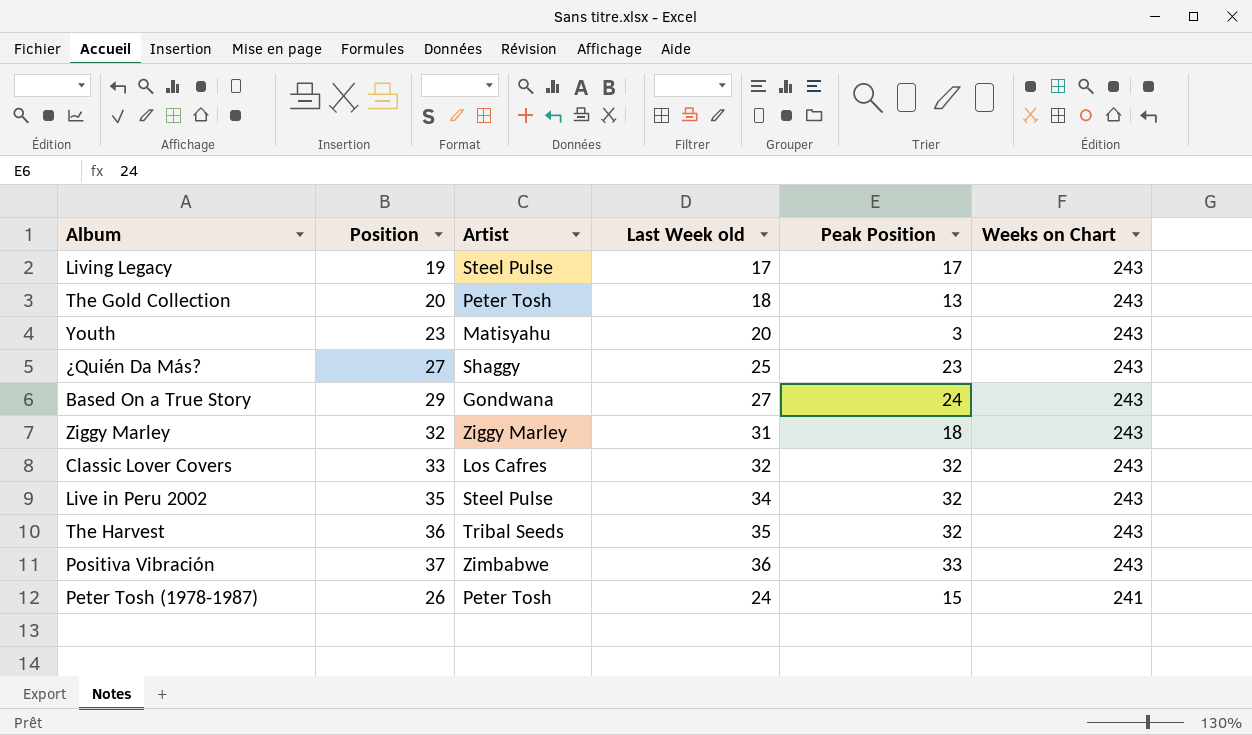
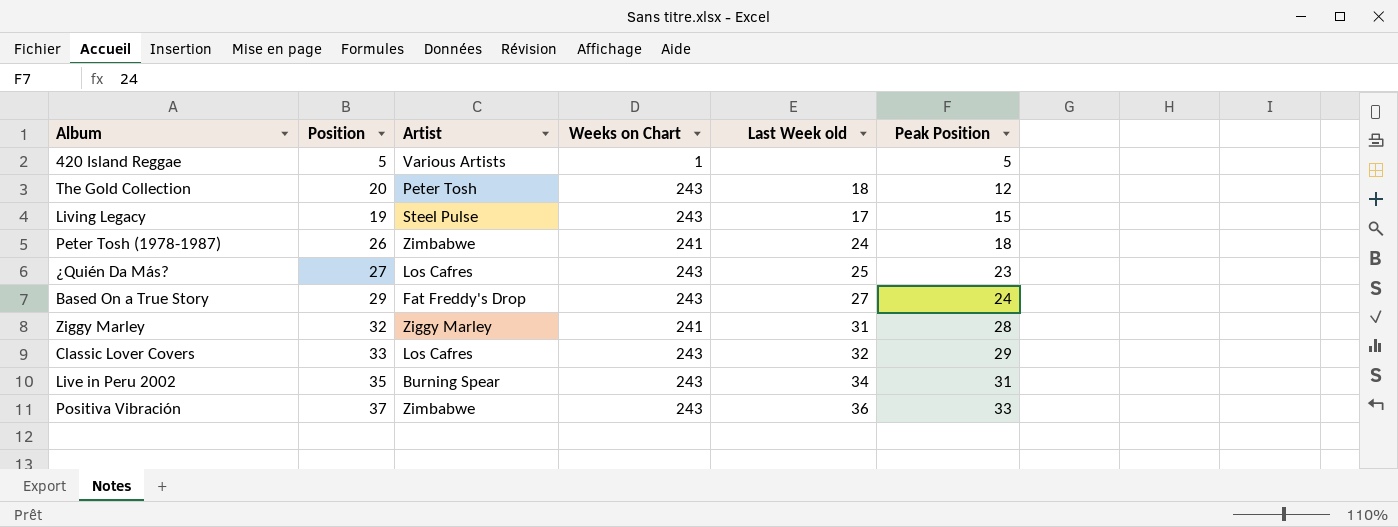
row order: Weeks on Chart descending -> Peak Position ascending
column Weeks on Chart | position: 6 -> 4
row Youth: 23 | Matisyahu | 20 | 3 | 243 -> none
row The Harvest: 36 | Tribal Seeds | 35 | 32 | 243 -> none
row 420 Island Reggae: none -> 5 | Various Artists | 1 | none | 5
The Gold Collection | Peak Position: 13 -> 12
Living Legacy | Peak Position: 17 -> 15
Peter Tosh (1978-1987) | Artist: Peter Tosh -> Zimbabwe
Peter Tosh (1978-1987) | Peak Position: 15 -> 18
¿Quién Da Más? | Artist: Shaggy -> Los Cafres
Based On a True Story | Artist: Gondwana -> Fat Freddy's Drop
Ziggy Marley | Weeks on Chart: 243 -> 241
Ziggy Marley | Peak Position: 18 -> 28
Classic Lover Covers | Peak Position: 32 -> 29
Live in Peru 2002 | Artist: Steel Pulse -> Burning Spear
Live in Peru 2002 | Peak Position: 32 -> 31

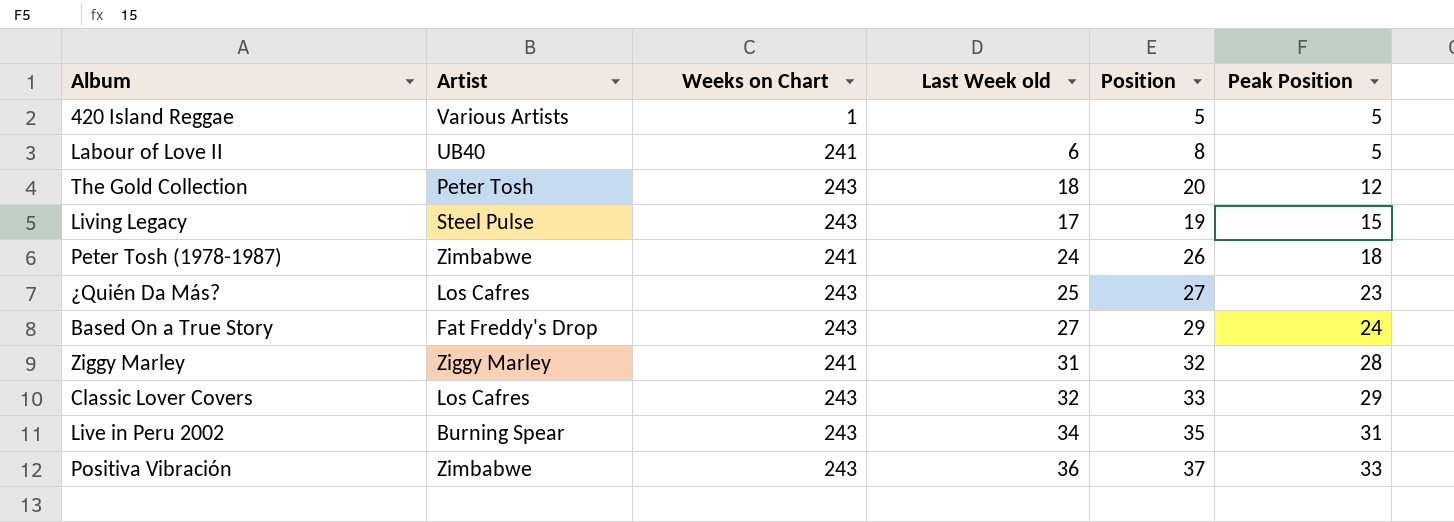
column Position | position: 2 -> 5
row Labour of Love II: none -> UB40 | 241 | 6 | 8 | 5

